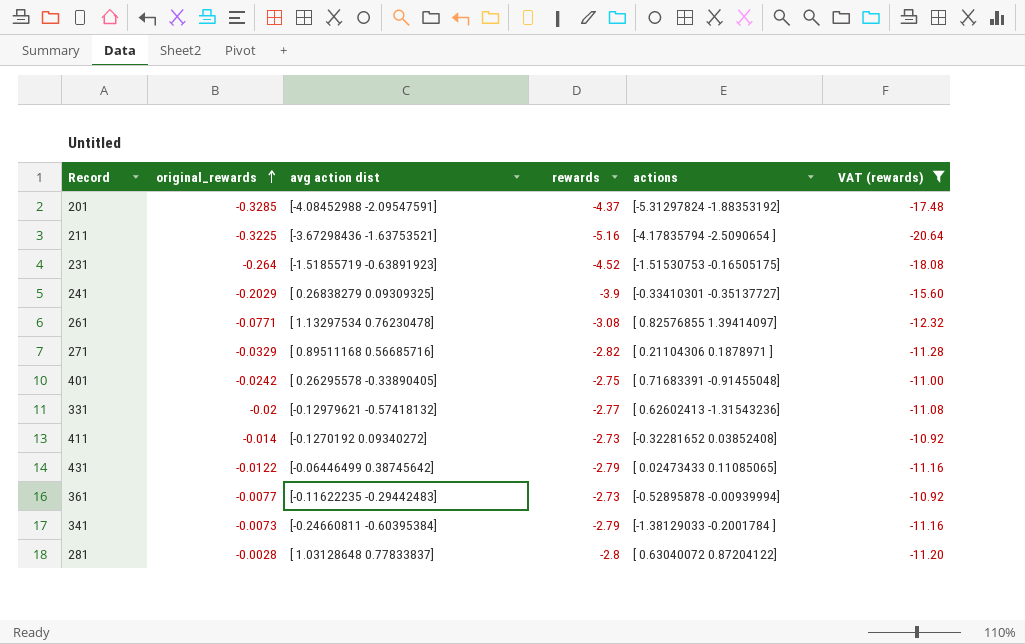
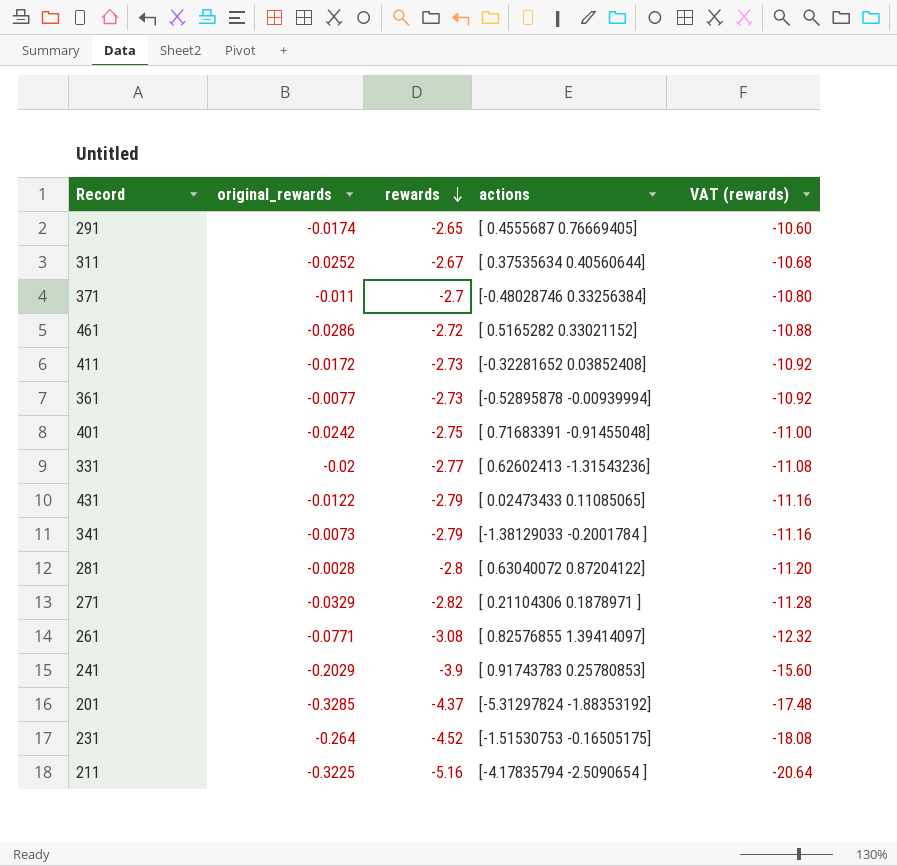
filter: VAT (rewards) <= -10.92 -> none
row order: original_rewards ascending -> rewards descending
column avg action dist | position: 3 -> none
411 | original_rewards: -0.014 -> -0.0172
241 | actions: [-0.33410301 -0.35137727] -> [ 0.91743783 0.25780853]

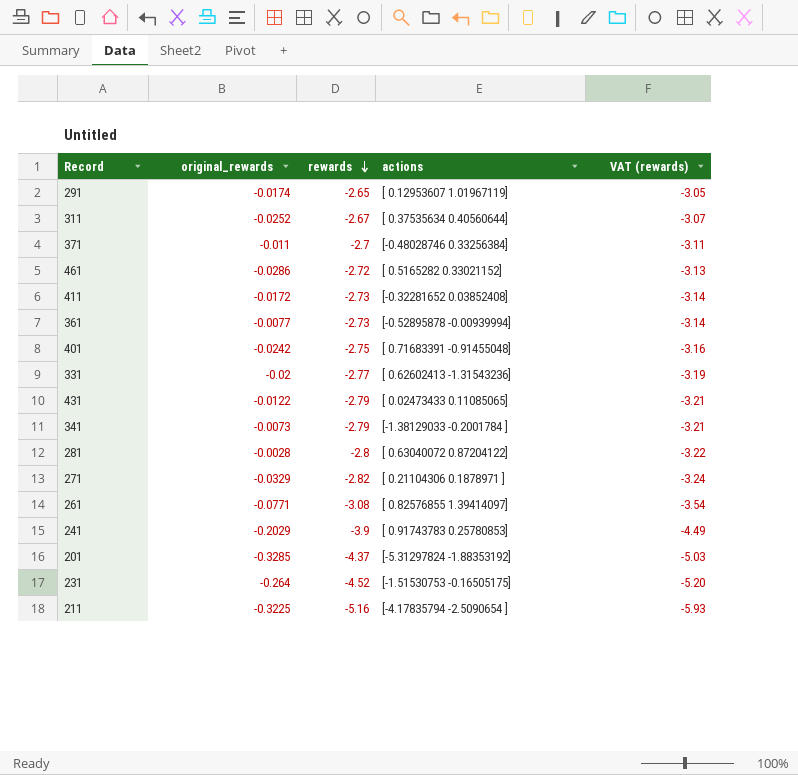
column VAT (rewards) | formula: [rewards] * 4 -> [rewards] * 1.15
291 | actions: [ 0.4555687 0.76669405] -> [ 0.12953607 1.01967119]

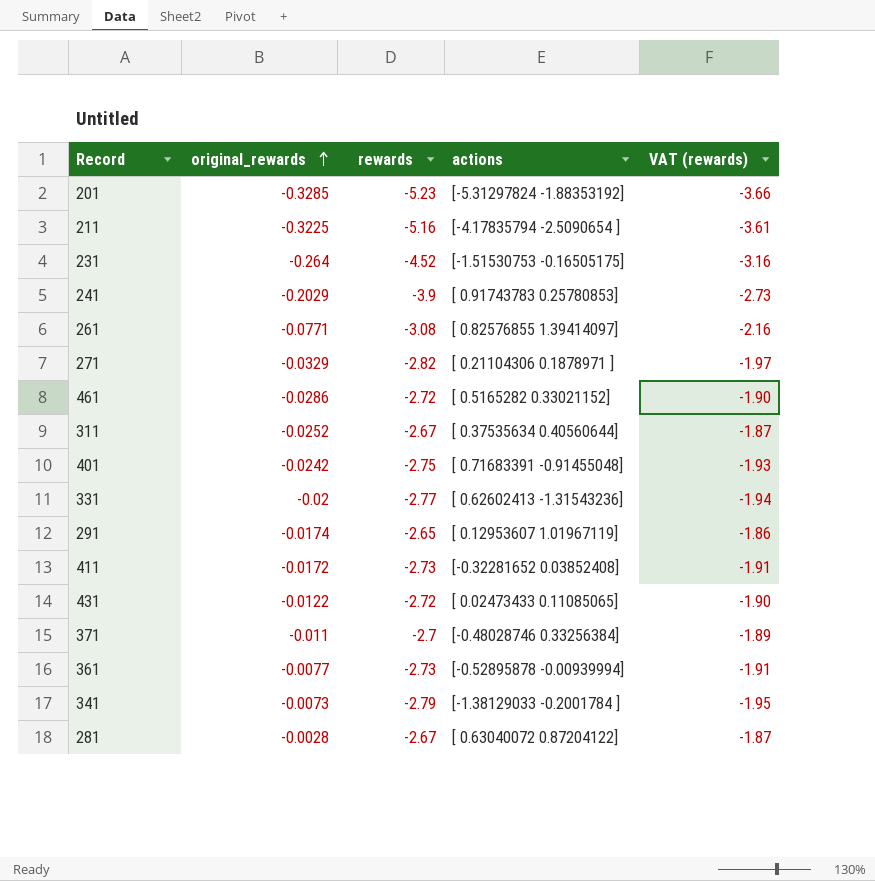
row order: rewards descending -> original_rewards ascending
column VAT (rewards) | formula: [rewards] * 1.15 -> [rewards] * 0.7
201 | rewards: -4.37 -> -5.23
431 | rewards: -2.79 -> -2.72
281 | rewards: -2.8 -> -2.67

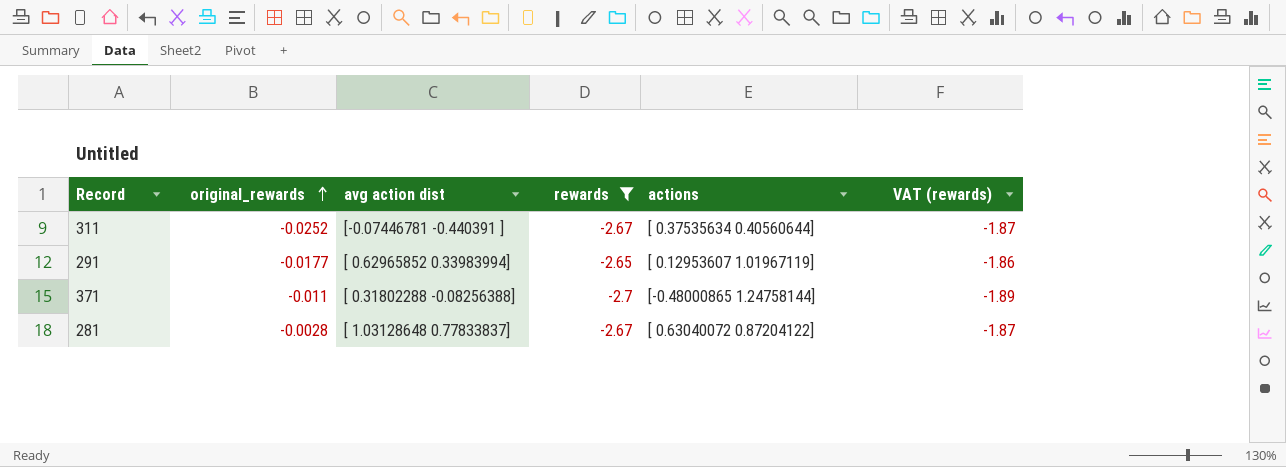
filter: none -> rewards >= -2.7
column avg action dist | position: none -> 3
291 | original_rewards: -0.0174 -> -0.0177
371 | actions: [-0.48028746 0.33256384] -> [-0.48000865 1.24758144]

